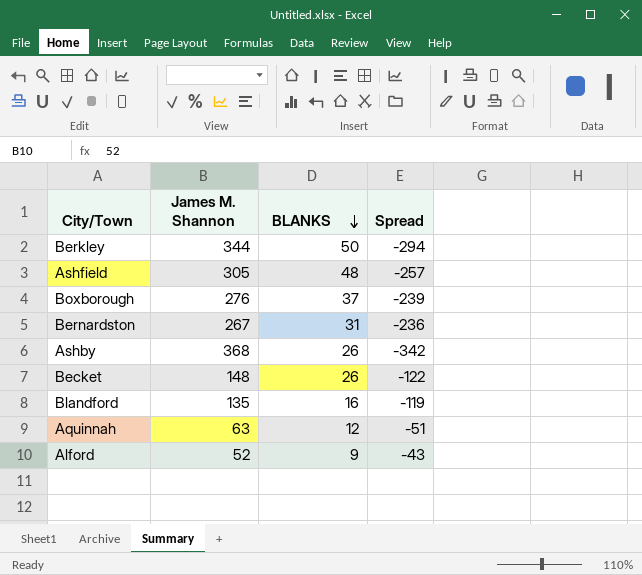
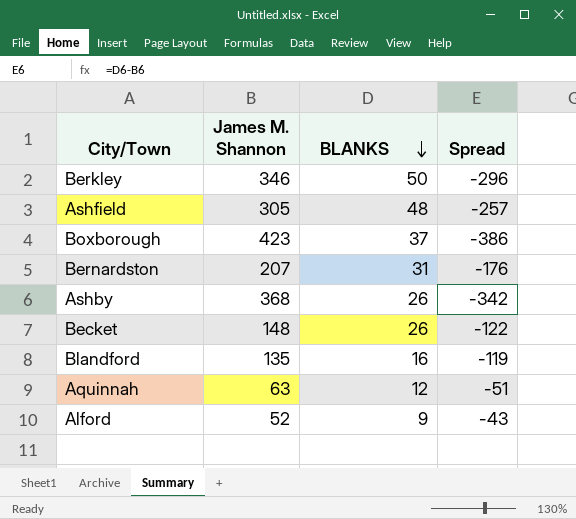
Berkley | James M. Shannon: 344 -> 346
Berkley | Spread: -294 -> -296
Boxborough | James M. Shannon: 276 -> 423
Boxborough | Spread: -239 -> -386
Bernardston | James M. Shannon: 267 -> 207
Bernardston | Spread: -236 -> -176

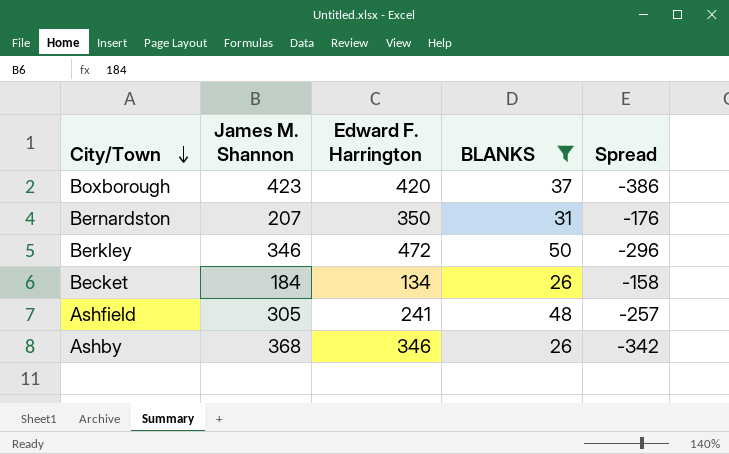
filter: none -> BLANKS >= 26
row order: BLANKS descending -> City/Town descending
column Edward F. Harrington | position: none -> 3
Becket | James M. Shannon: 148 -> 184
Becket | Spread: -122 -> -158

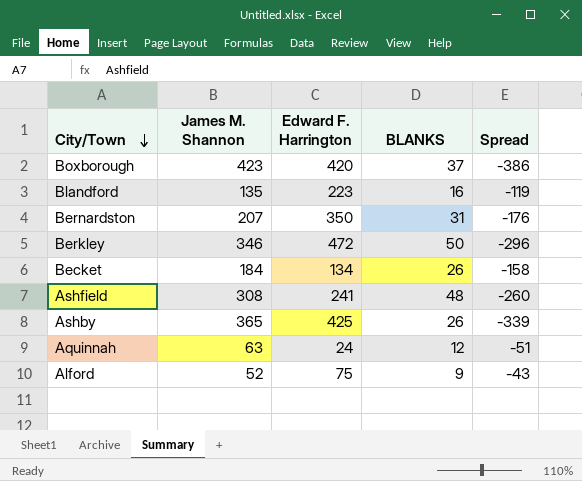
filter: BLANKS >= 26 -> none
Ashfield | James M. Shannon: 305 -> 308
Ashfield | Spread: -257 -> -260
Ashby | James M. Shannon: 368 -> 365
Ashby | Edward F. Harrington: 346 -> 425
Ashby | Spread: -342 -> -339

